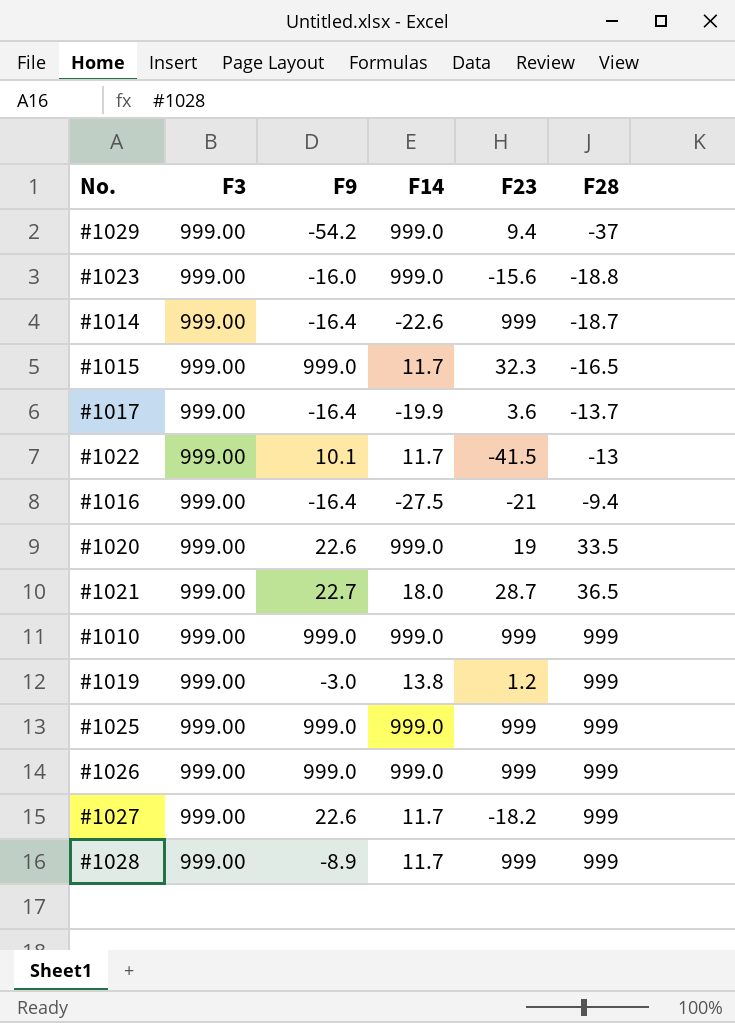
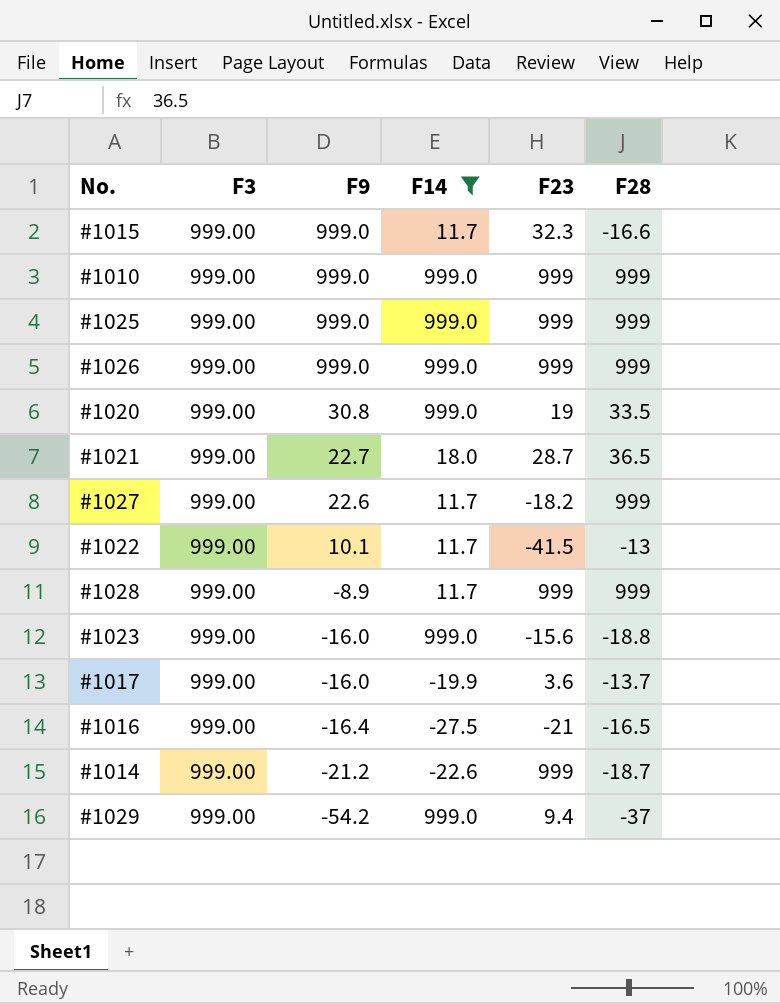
filter: none -> F14 != 13.8
row order: F28 ascending -> F9 descending
#1015 | F28: -16.5 -> -16.6
#1020 | F9: 22.6 -> 30.8
#1017 | F9: -16.4 -> -16.0
#1016 | F28: -9.4 -> -16.5
#1014 | F9: -16.4 -> -21.2

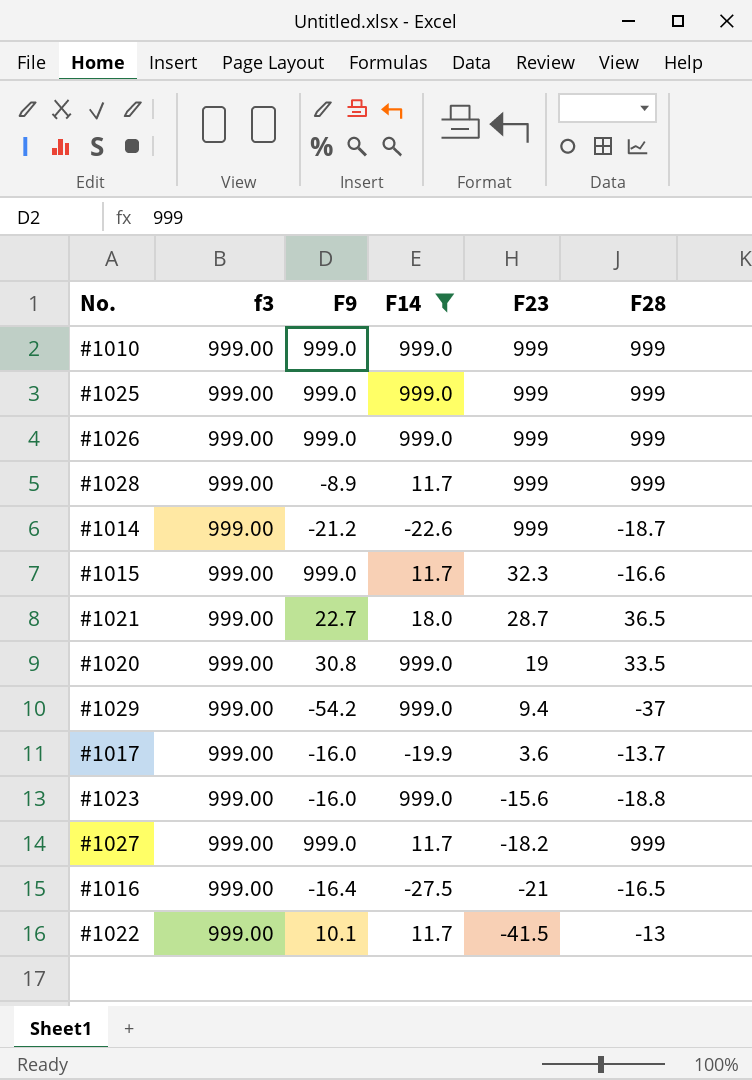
row order: F9 descending -> F23 descending
column name: F3 -> f3
#1027 | F9: 22.6 -> 999.0

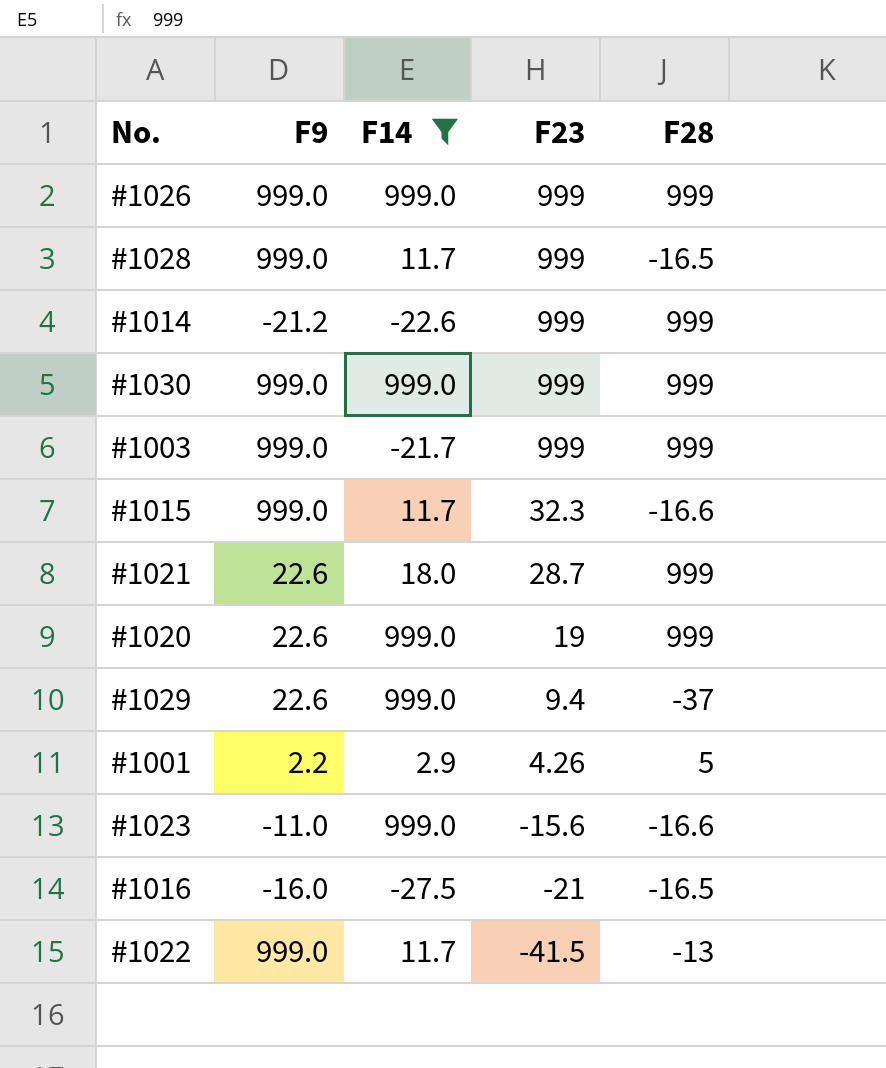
column f3 | position: 2 -> none
row #1010: 999.00 | 999.0 | 999.0 | 999 | 999 -> none
row #1025: 999.00 | 999.0 | 999.0 | 999 | 999 -> none
row #1017: 999.00 | -16.0 | -19.9 | 3.6 | -13.7 -> none
row #1027: 999.00 | 999.0 | 11.7 | -18.2 | 999 -> none
#1028 | F9: -8.9 -> 999.0
#1028 | F28: 999 -> -16.5
#1014 | F28: -18.7 -> 999
row #1030: none -> 999.0 | 999.0 | 999 | 999
row #1003: none -> 999.0 | -21.7 | 999 | 999
#1021 | F9: 22.7 -> 22.6
#1021 | F28: 36.5 -> 999
#1020 | F9: 30.8 -> 22.6
#1020 | F28: 33.5 -> 999
#1029 | F9: -54.2 -> 22.6
row #1001: none -> 2.2 | 2.9 | 4.26 | 5
#1023 | F9: -16.0 -> -11.0
#1023 | F28: -18.8 -> -16.6
#1016 | F9: -16.4 -> -16.0
#1022 | F9: 10.1 -> 999.0

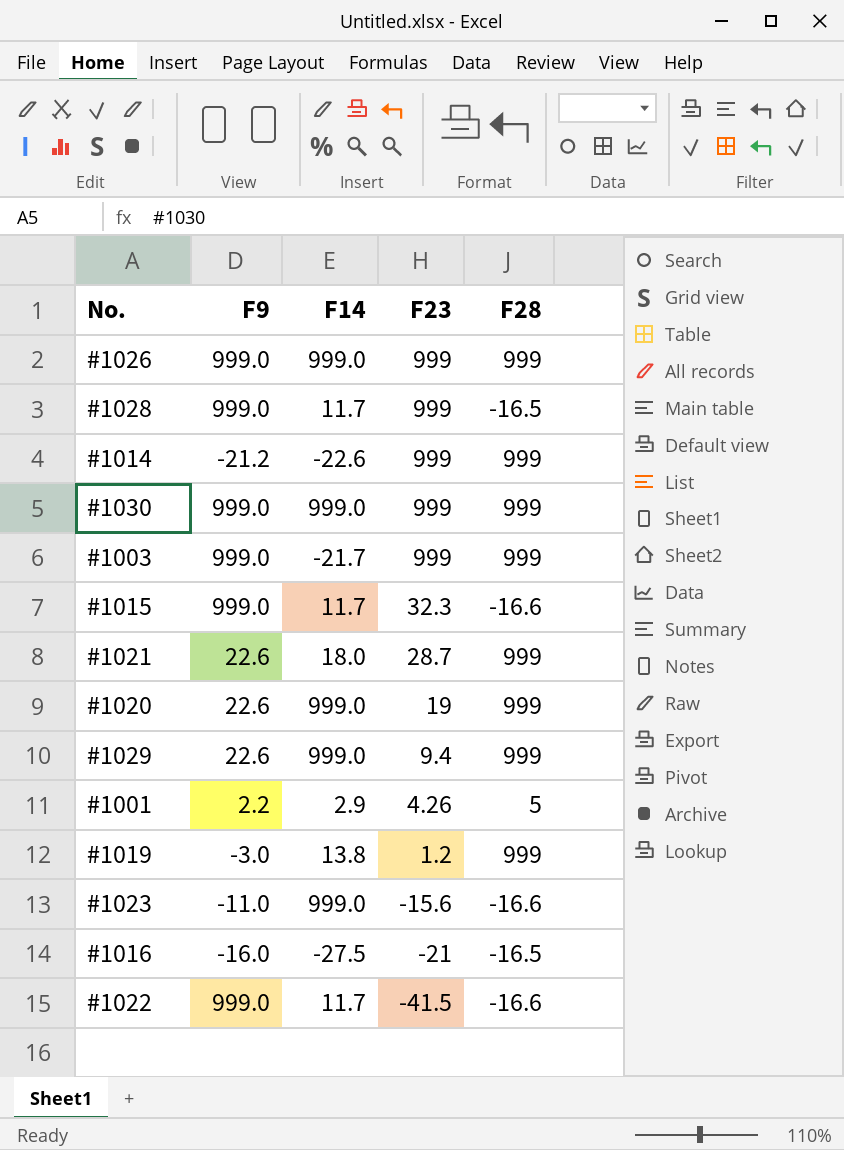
filter: F14 != 13.8 -> none
#1029 | F28: -37 -> 999
#1022 | F28: -13 -> -16.6

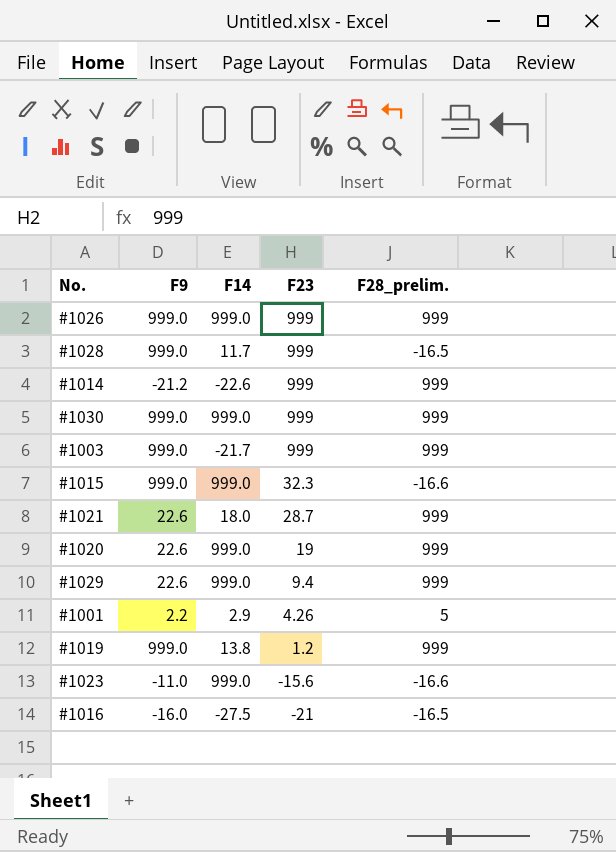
column name: F28 -> F28_prelim.
row #1022: 999.0 | 11.7 | -41.5 | -16.6 -> none
#1015 | F14: 11.7 -> 999.0
#1019 | F9: -3.0 -> 999.0

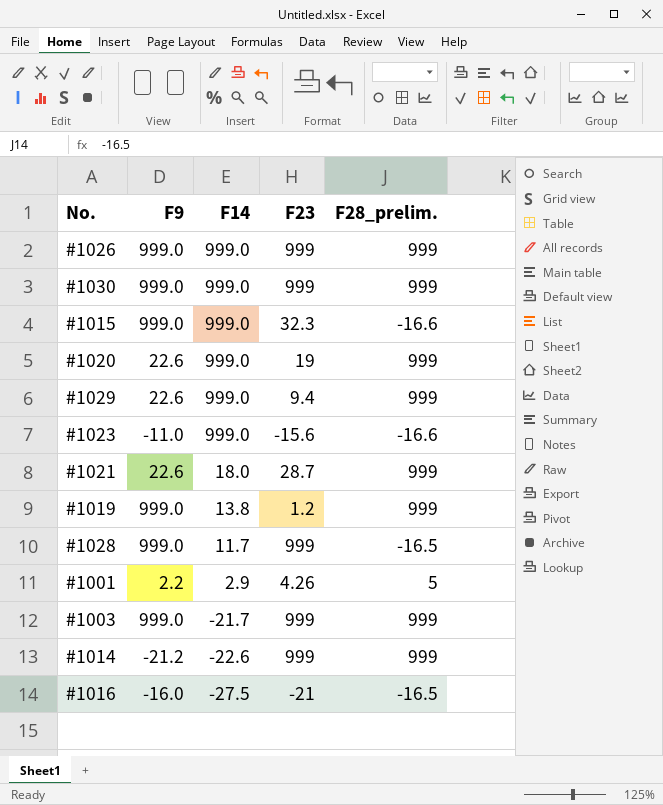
row order: F23 descending -> F14 descending

